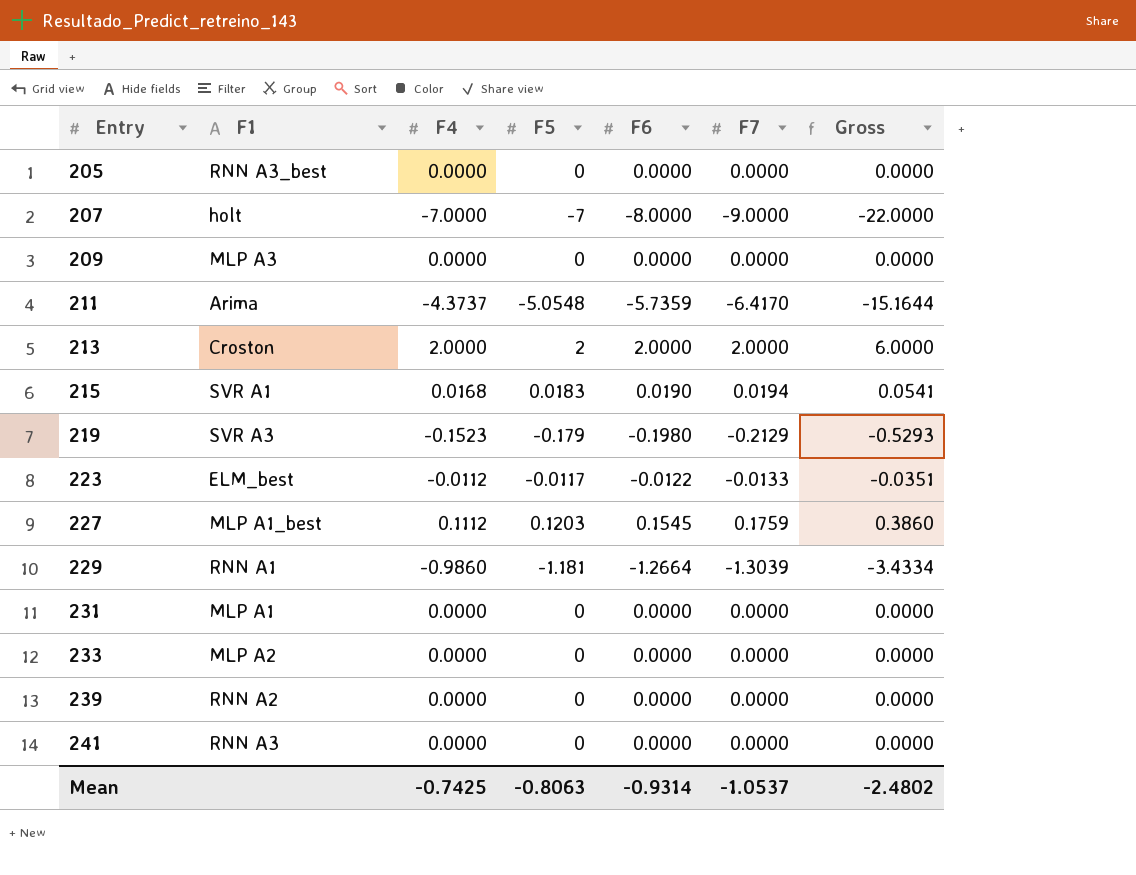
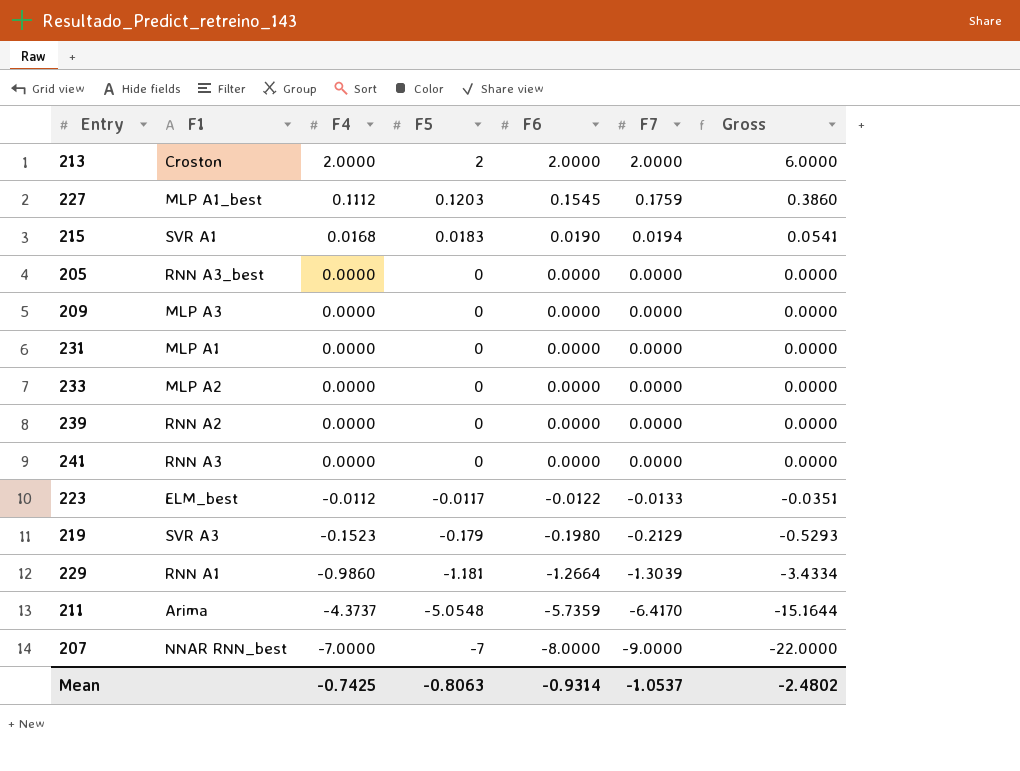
row order: Entry ascending -> F4 descending
207 | F1: holt -> NNAR RNN_best

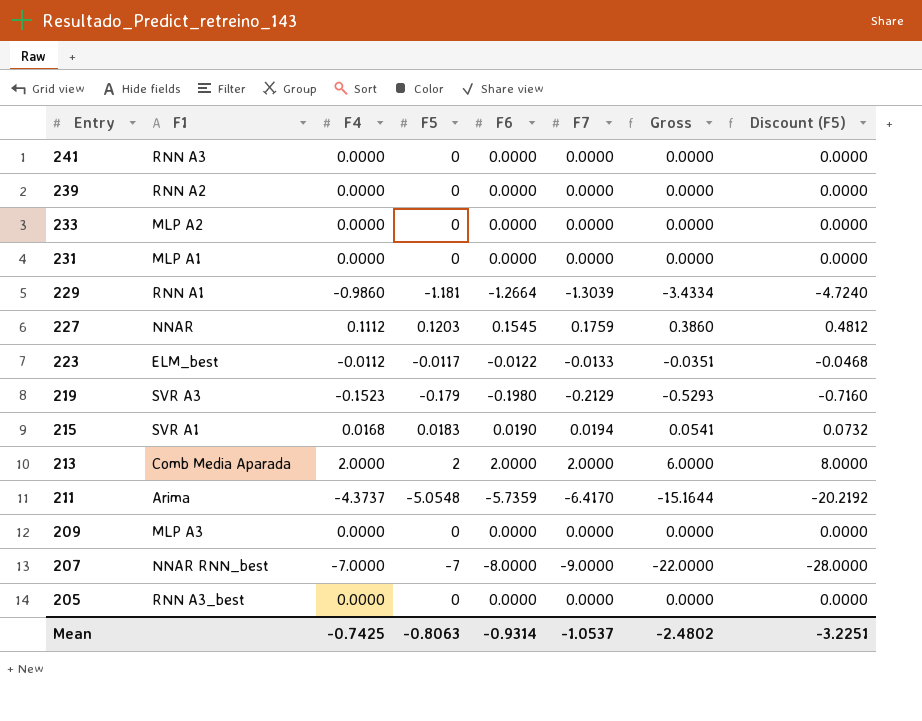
row order: F4 descending -> Entry descending
column Discount (F5) | formula: none -> [F5] * 4
227 | F1: MLP A1_best -> NNAR
213 | F1: Croston -> Comb Media Aparada

